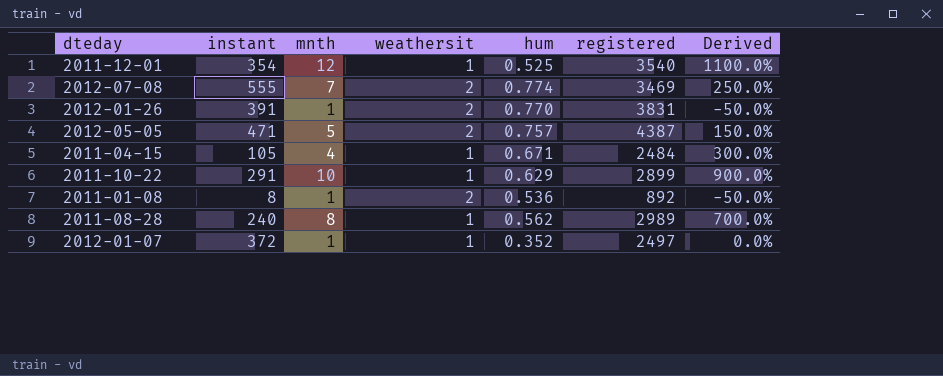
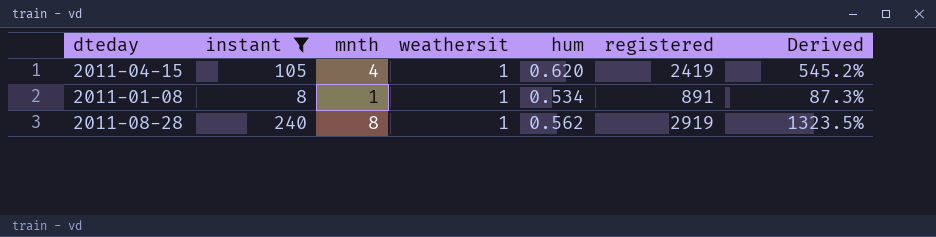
filter: none -> instant <= 240
column Derived | formula: ([mnth] - [weathersit]) / [weathersit] -> ([mnth] - [hum]) / [hum]
2011-04-15 | hum: 0.671 -> 0.620
2011-04-15 | registered: 2484 -> 2419
2011-01-08 | weathersit: 2 -> 1
2011-01-08 | hum: 0.536 -> 0.534
2011-01-08 | registered: 892 -> 891
2011-08-28 | registered: 2989 -> 2919

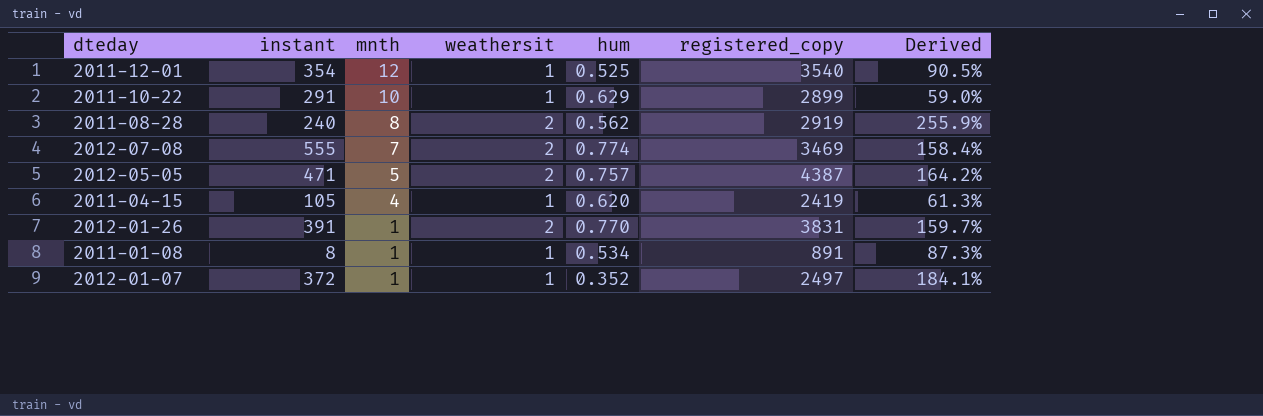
filter: instant <= 240 -> none
row order: none -> mnth descending
column name: registered -> registered_copy
column Derived | formula: ([mnth] - [hum]) / [hum] -> ([weathersit] - [hum]) / [hum]
2011-08-28 | weathersit: 1 -> 2

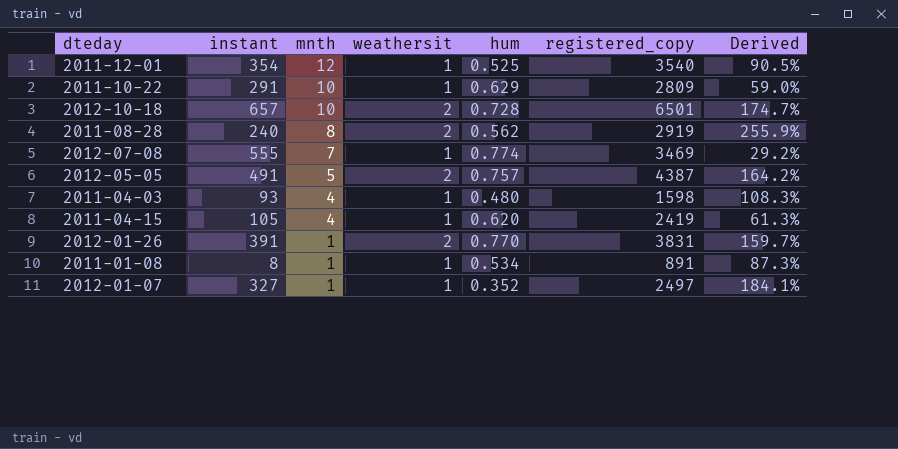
2011-10-22 | registered_copy: 2899 -> 2809
row 2012-10-18: none -> 657 | 10 | 2 | 0.728 | 6501 | 174.7%
2012-07-08 | weathersit: 2 -> 1
2012-07-08 | Derived: 158.4% -> 29.2%
2012-05-05 | instant: 471 -> 491
row 2011-04-03: none -> 93 | 4 | 1 | 0.480 | 1598 | 108.3%
2012-01-07 | instant: 372 -> 327

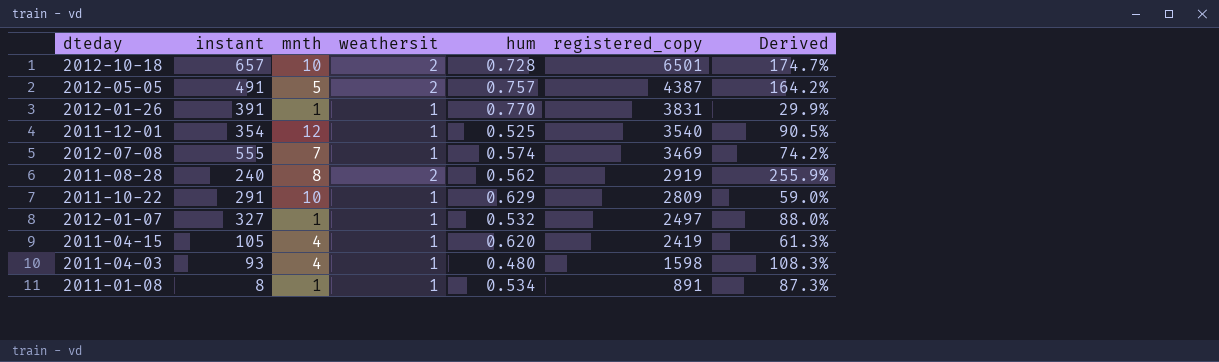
row order: mnth descending -> registered_copy descending
2012-01-26 | weathersit: 2 -> 1
2012-01-26 | Derived: 159.7% -> 29.9%
2012-07-08 | hum: 0.774 -> 0.574
2012-07-08 | Derived: 29.2% -> 74.2%
2012-01-07 | hum: 0.352 -> 0.532
2012-01-07 | Derived: 184.1% -> 88.0%

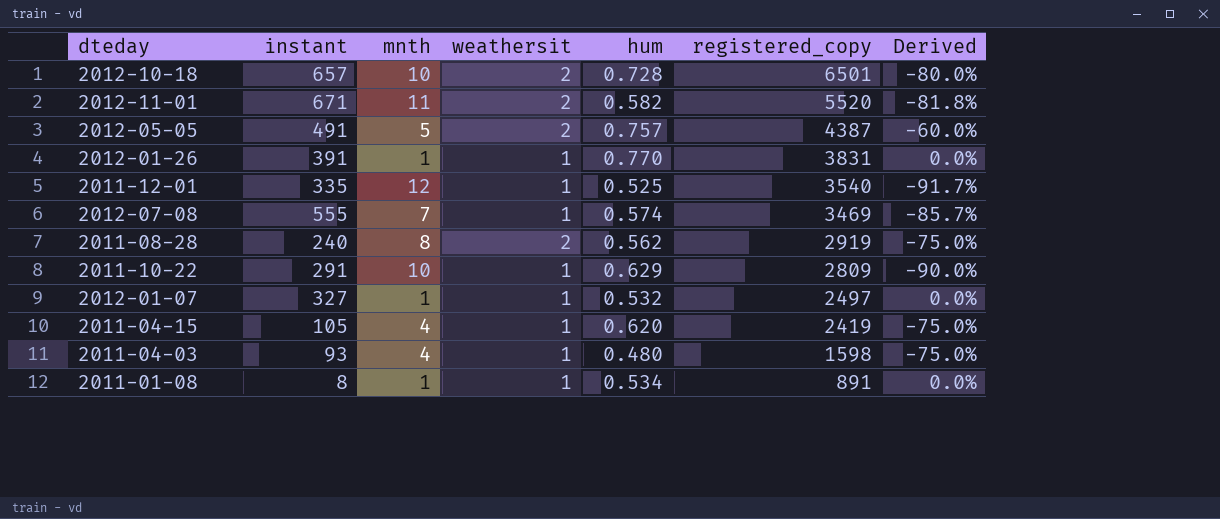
column Derived | formula: ([weathersit] - [hum]) / [hum] -> ([weathersit] - [mnth]) / [mnth]
row 2012-11-01: none -> 671 | 11 | 2 | 0.582 | 5520 | -81.8%
2011-12-01 | instant: 354 -> 335

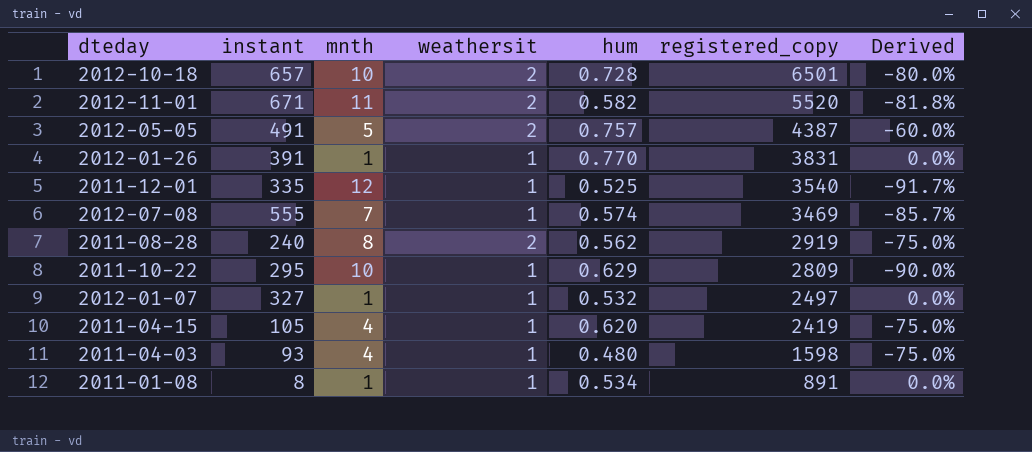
2011-10-22 | instant: 291 -> 295

